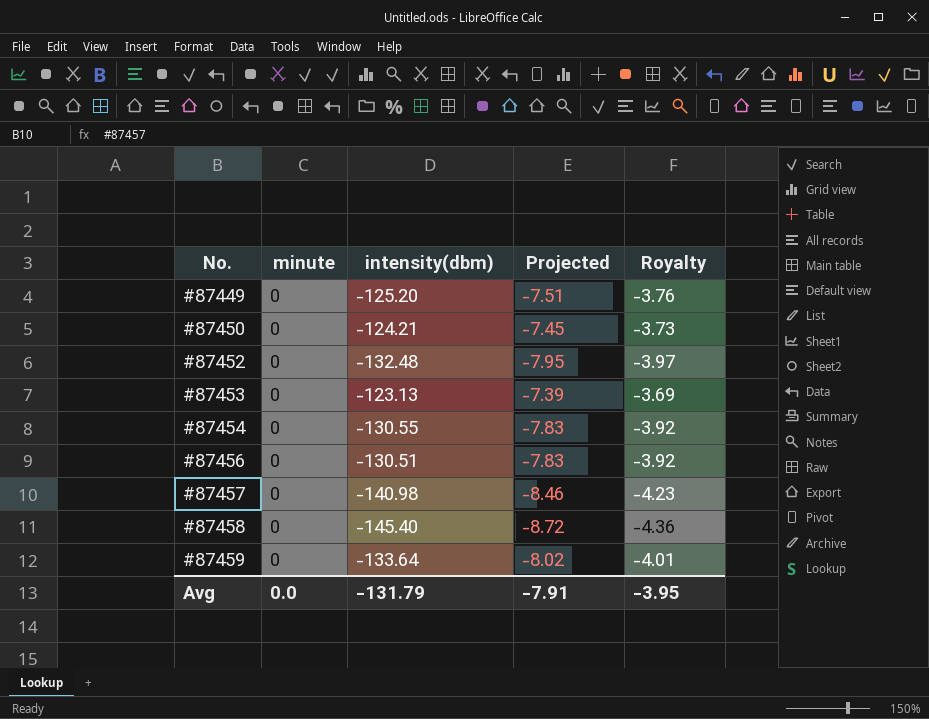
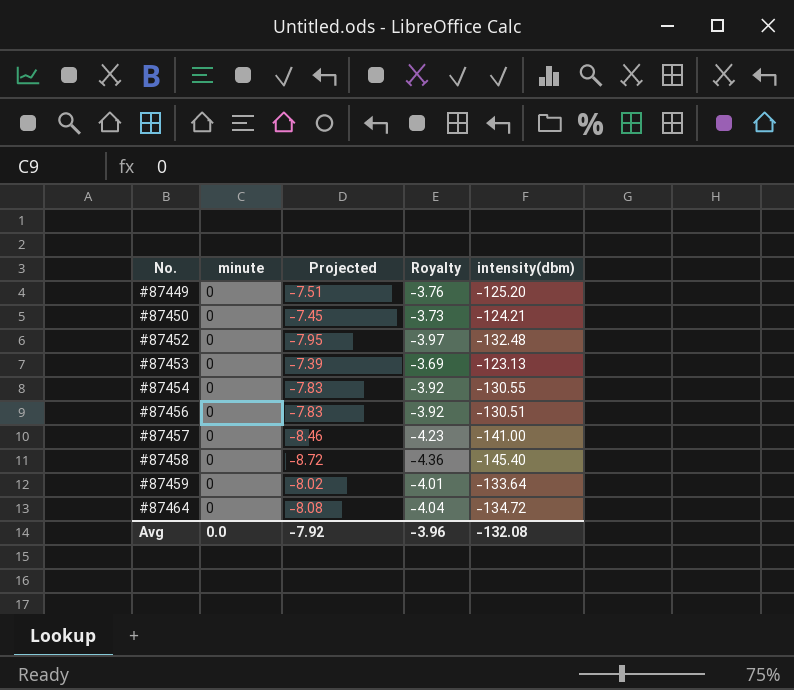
column intensity(dbm) | position: 3 -> 5
#87457 | intensity(dbm): -140.98 -> -141.00
row #87464: none -> 0 | -8.08 | -4.04 | -134.72
Avg | Projected: -7.91 -> -7.92
Avg | Royalty: -3.95 -> -3.96
Avg | intensity(dbm): -131.79 -> -132.08

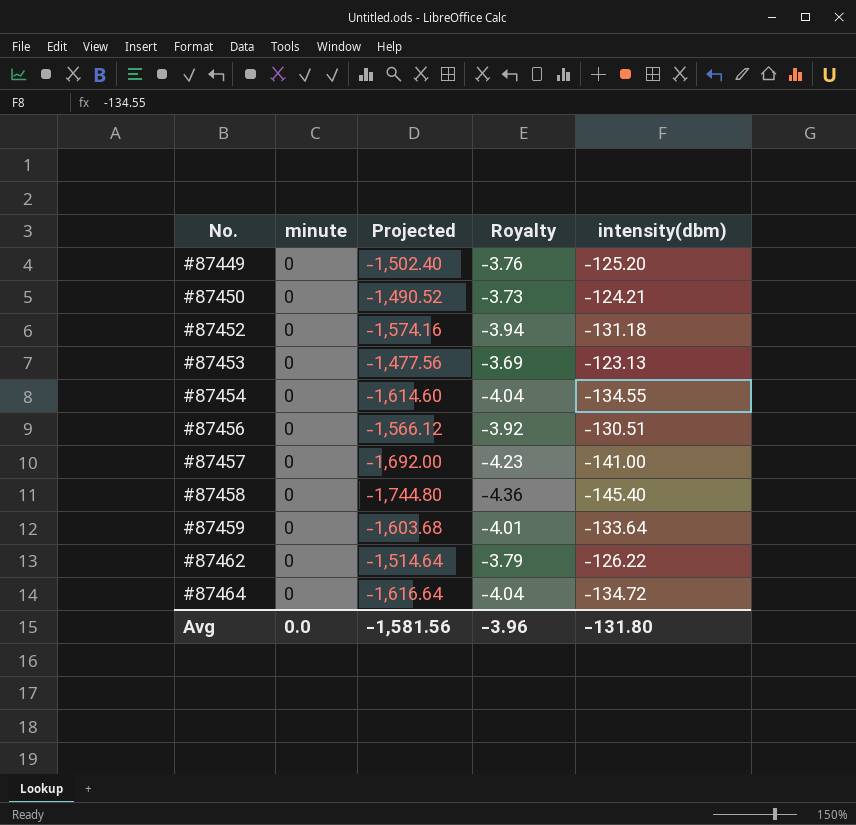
column Projected | formula: [intensity(dbm)] * 0.06 -> [intensity(dbm)] * 12
#87452 | Royalty: -3.97 -> -3.94
#87452 | intensity(dbm): -132.48 -> -131.18
#87454 | Royalty: -3.92 -> -4.04
#87454 | intensity(dbm): -130.55 -> -134.55
row #87462: none -> 0 | -1,514.64 | -3.79 | -126.22
Avg | Projected: -7.92 -> -1,581.56
Avg | intensity(dbm): -132.08 -> -131.80

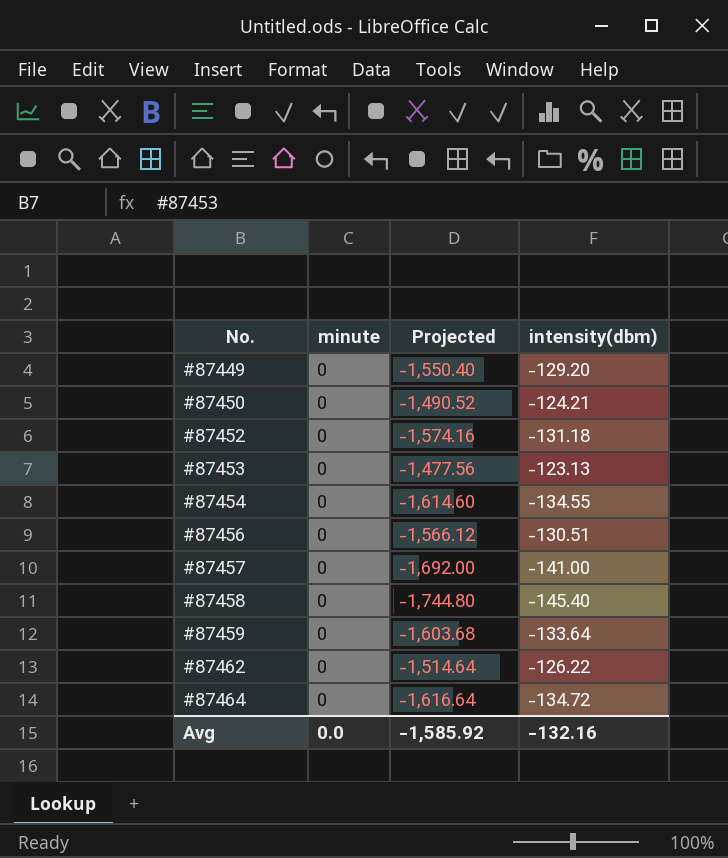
column Royalty | formula: [intensity(dbm)] * 0.03 -> none
#87449 | Projected: -1,502.40 -> -1,550.40
#87449 | intensity(dbm): -125.20 -> -129.20
Avg | Projected: -1,581.56 -> -1,585.92
Avg | intensity(dbm): -131.80 -> -132.16

